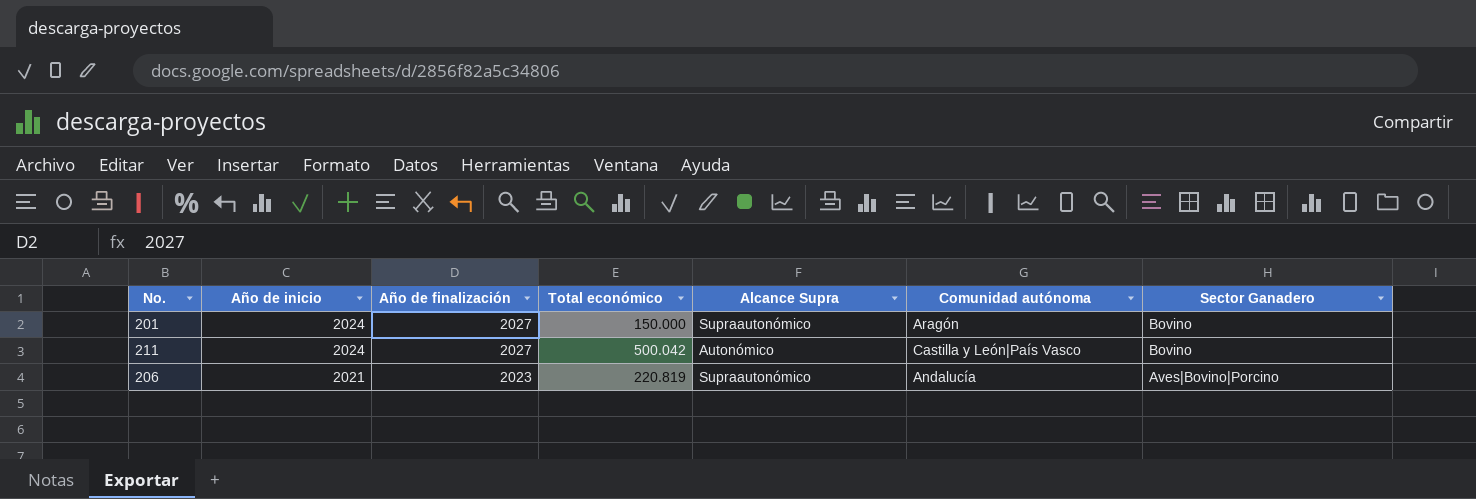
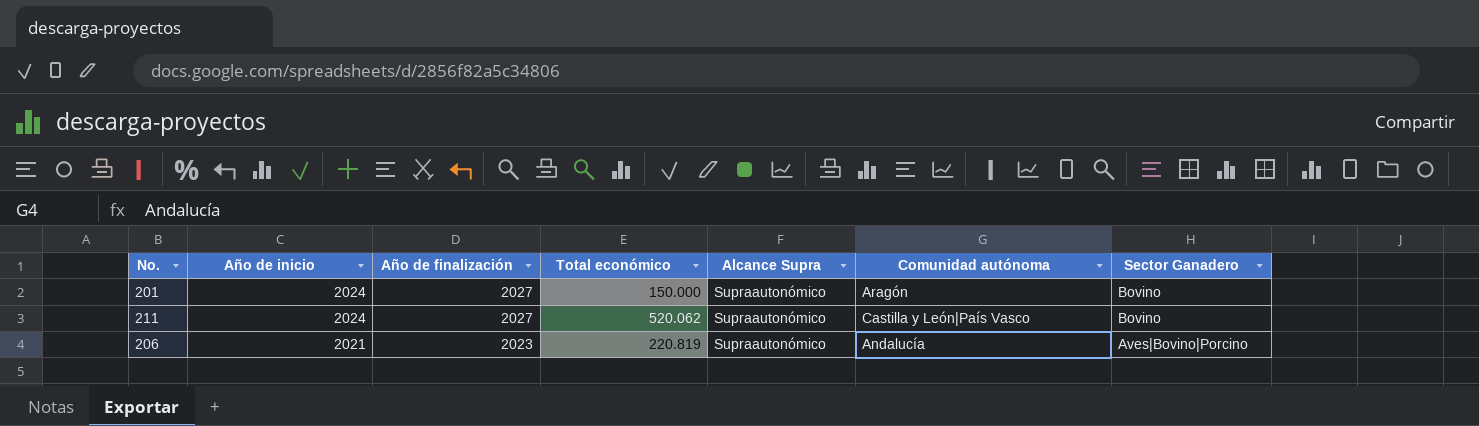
211 | Total económico: 500.042 -> 520.062
211 | Alcance Supra: Autonómico -> Supraautonómico

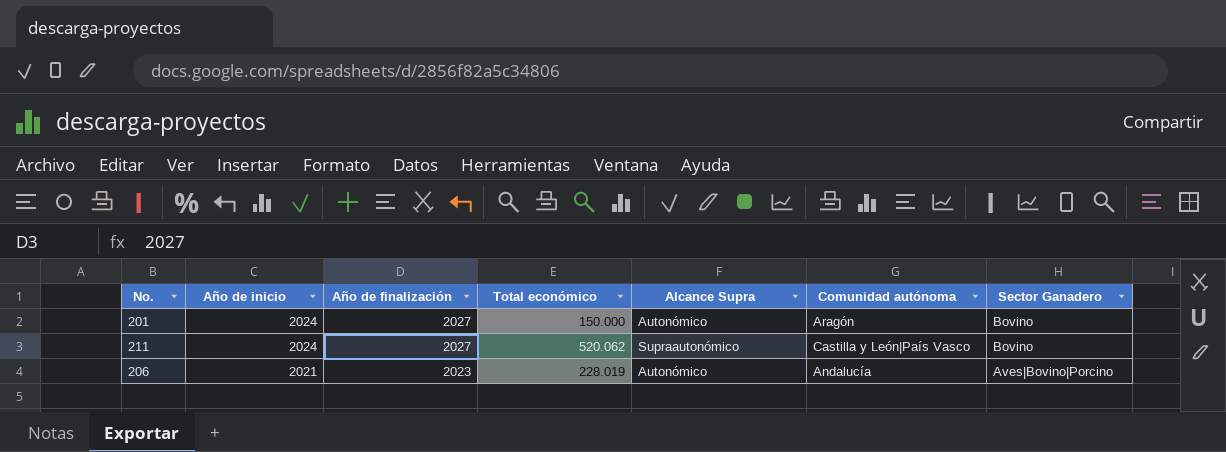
201 | Alcance Supra: Supraautonómico -> Autonómico
206 | Total económico: 220.819 -> 228.019
206 | Alcance Supra: Supraautonómico -> Autonómico

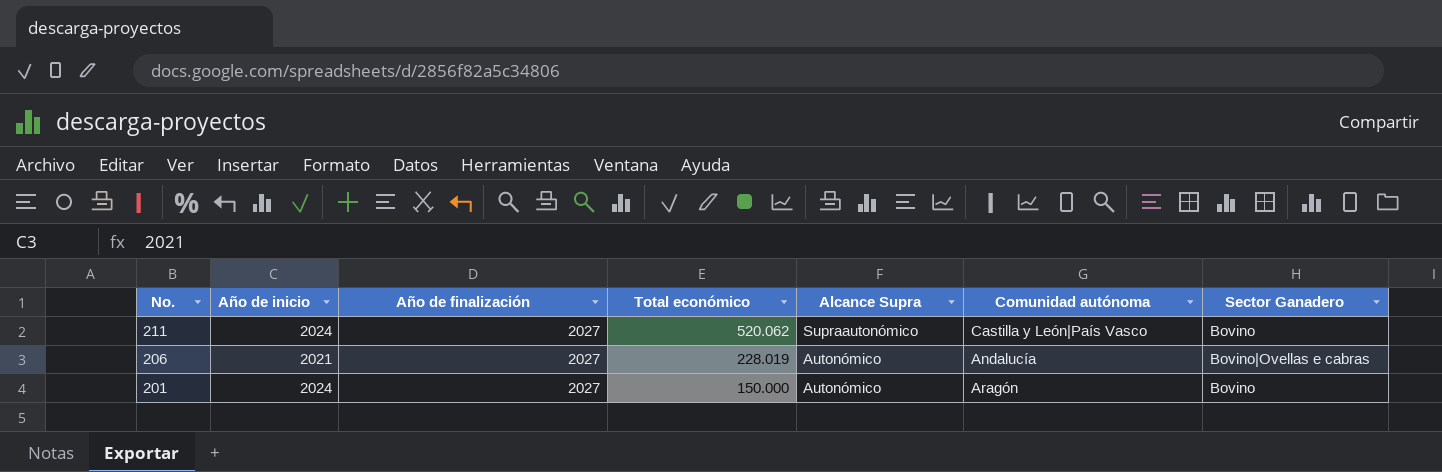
row order: Año de inicio descending -> No. descending
206 | Año de finalización: 2023 -> 2027
206 | Sector Ganadero: Aves|Bovino|Porcino -> Bovino|Ovellas e cabras

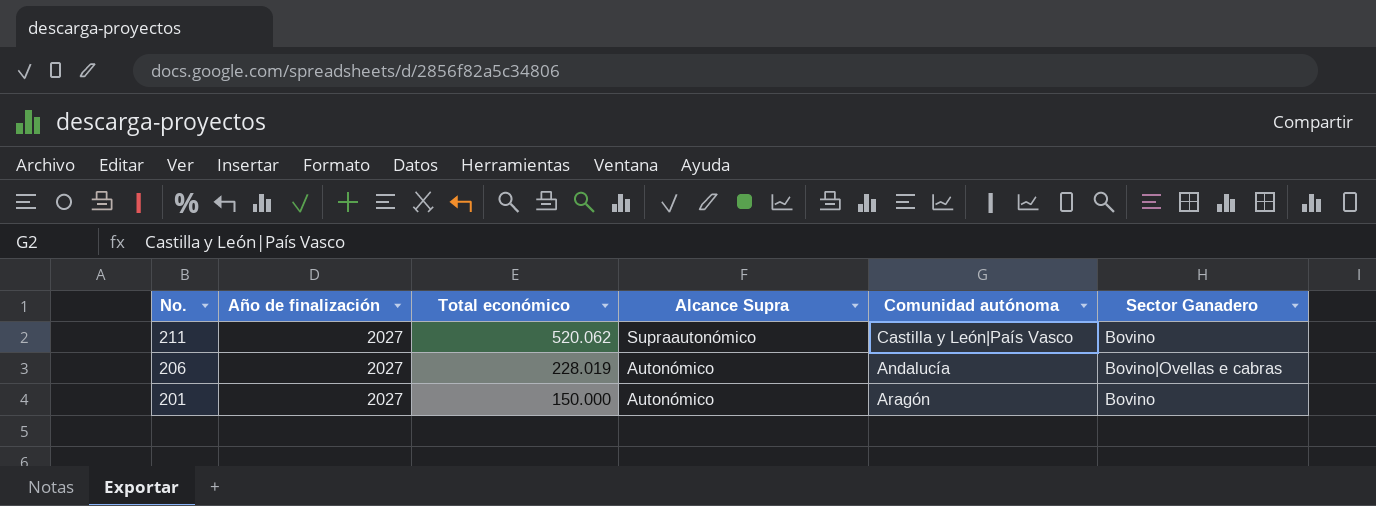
column Año de inicio | position: 2 -> none

